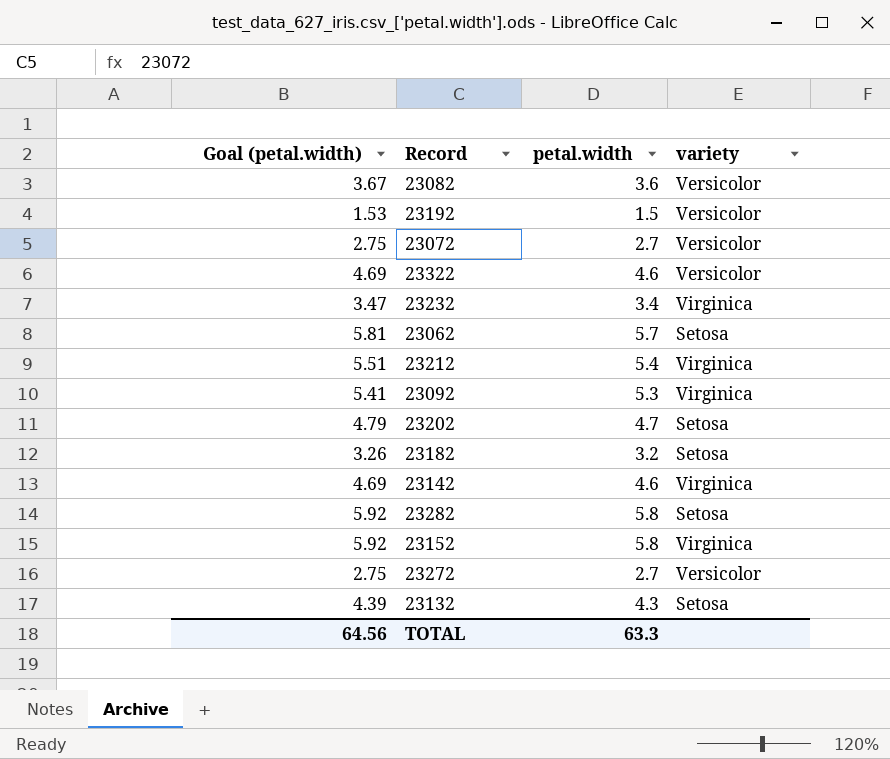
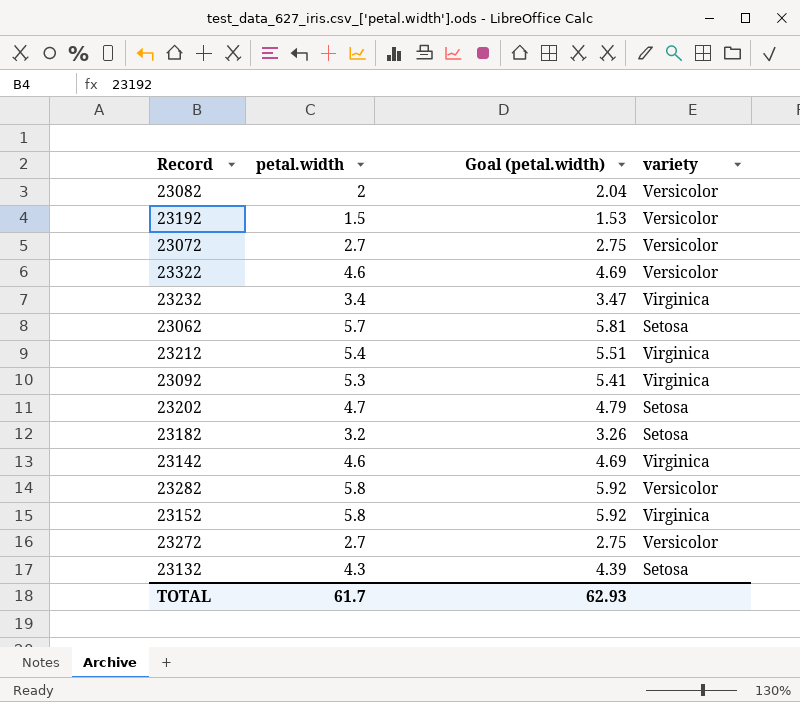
column Goal (petal.width) | position: 1 -> 3
23082 | petal.width: 3.6 -> 2
23082 | Goal (petal.width): 3.67 -> 2.04
23282 | variety: Setosa -> Versicolor
TOTAL | petal.width: 63.3 -> 61.7
TOTAL | Goal (petal.width): 64.56 -> 62.93

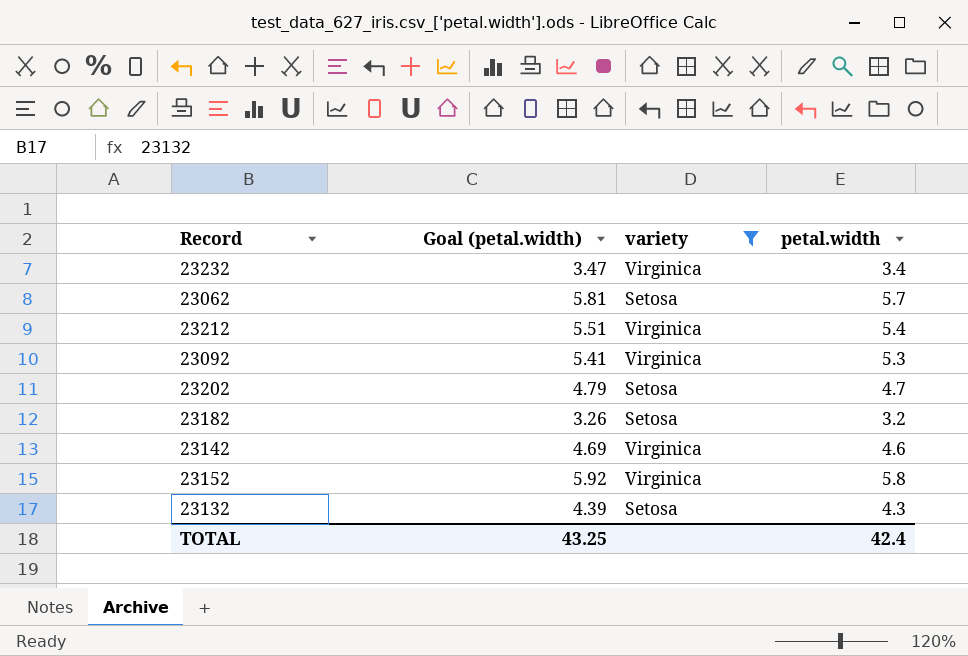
filter: none -> variety != Versicolor
column petal.width | position: 2 -> 4
TOTAL | Goal (petal.width): 62.93 -> 43.25
TOTAL | petal.width: 61.7 -> 42.4

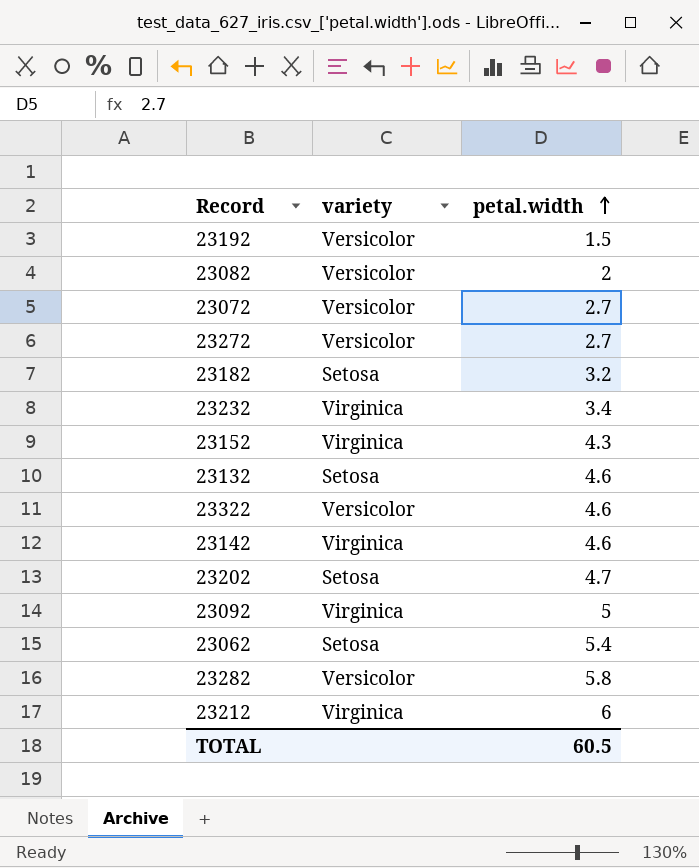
filter: variety != Versicolor -> none
row order: none -> petal.width ascending
column Goal (petal.width) | formula: [petal.width] * 1.02 -> none
23152 | petal.width: 5.8 -> 4.3
23132 | petal.width: 4.3 -> 4.6
23092 | petal.width: 5.3 -> 5
23062 | petal.width: 5.7 -> 5.4
23212 | petal.width: 5.4 -> 6
TOTAL | petal.width: 42.4 -> 60.5

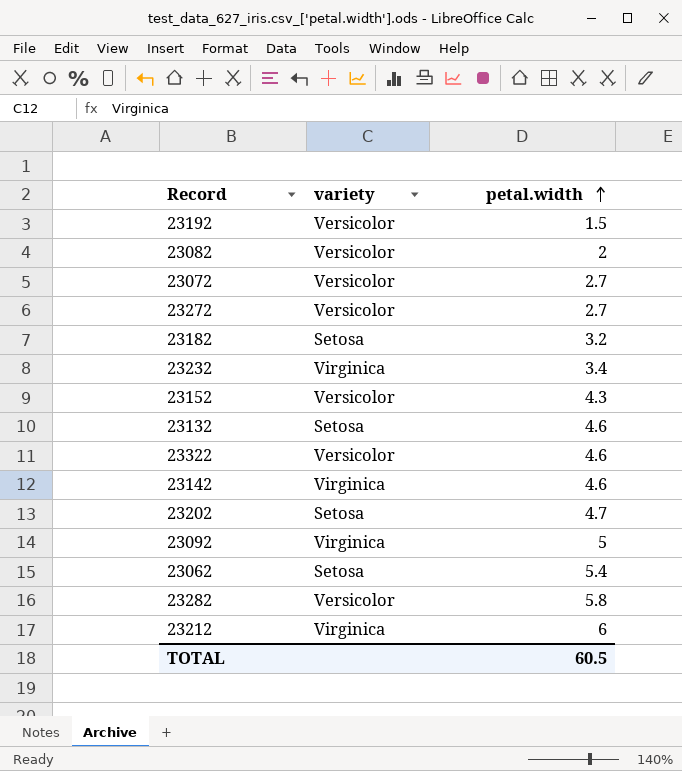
23152 | variety: Virginica -> Versicolor

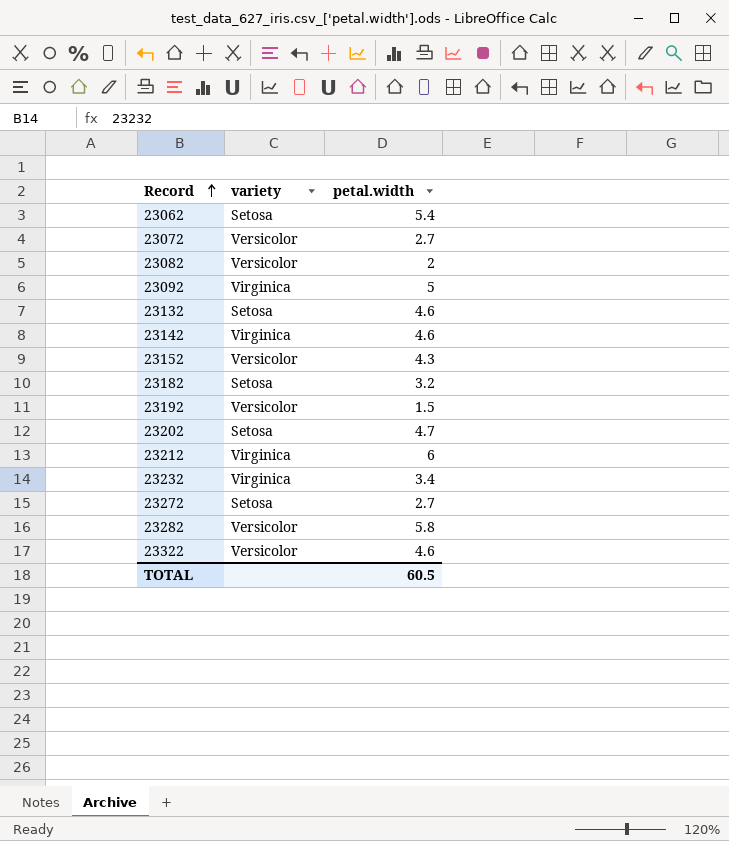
row order: petal.width ascending -> Record ascending
23272 | variety: Versicolor -> Setosa

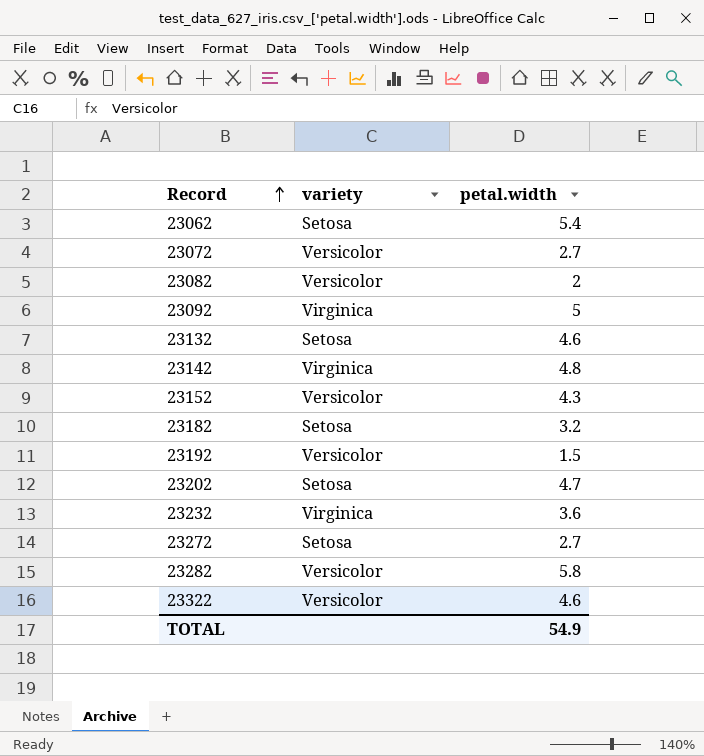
row 23212: Virginica | 6 -> none
23142 | petal.width: 4.6 -> 4.8
23232 | petal.width: 3.4 -> 3.6
TOTAL | petal.width: 60.5 -> 54.9

